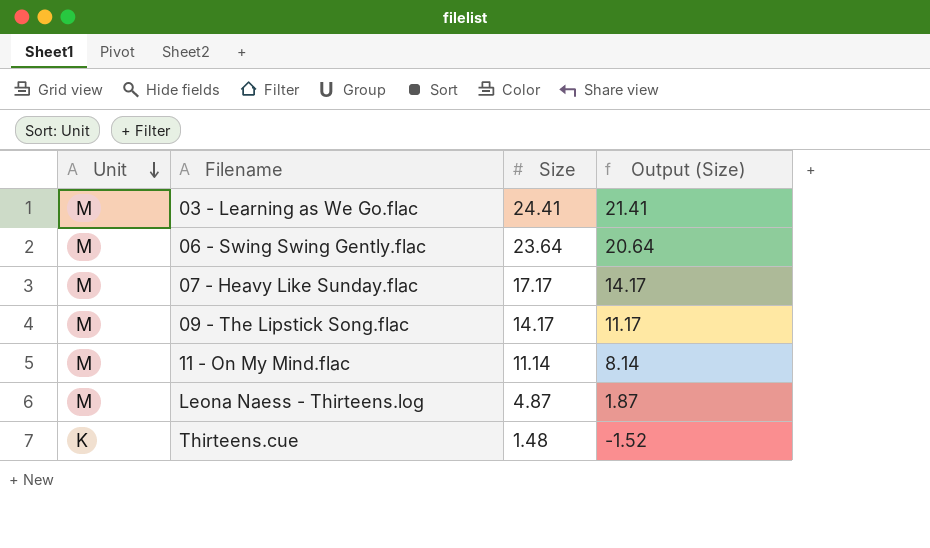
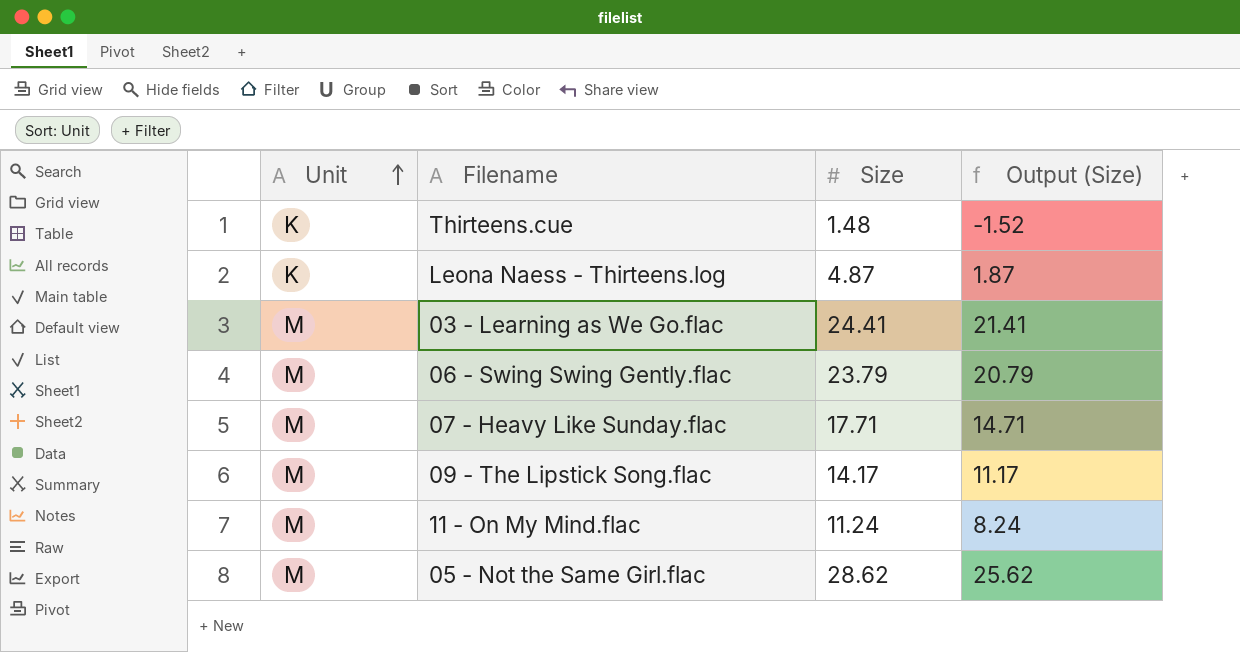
row order: Unit descending -> Unit ascending
Leona Naess - Thirteens.log | Unit: M -> K
06 - Swing Swing Gently.flac | Size: 23.64 -> 23.79
06 - Swing Swing Gently.flac | Output (Size): 20.64 -> 20.79
07 - Heavy Like Sunday.flac | Size: 17.17 -> 17.71
07 - Heavy Like Sunday.flac | Output (Size): 14.17 -> 14.71
11 - On My Mind.flac | Size: 11.14 -> 11.24
11 - On My Mind.flac | Output (Size): 8.14 -> 8.24
row 05 - Not the Same Girl.flac: none -> M | 28.62 | 25.62

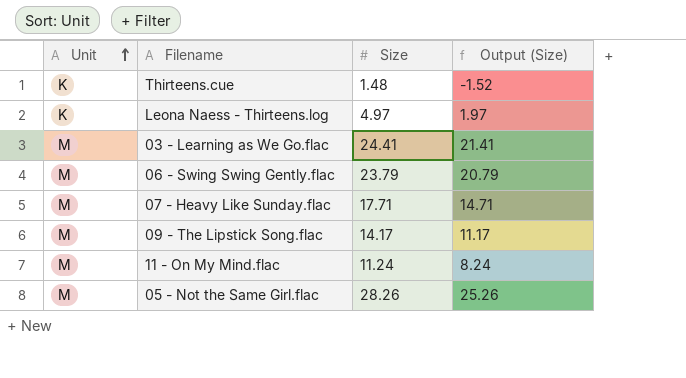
Leona Naess - Thirteens.log | Size: 4.87 -> 4.97
Leona Naess - Thirteens.log | Output (Size): 1.87 -> 1.97
05 - Not the Same Girl.flac | Size: 28.62 -> 28.26
05 - Not the Same Girl.flac | Output (Size): 25.62 -> 25.26

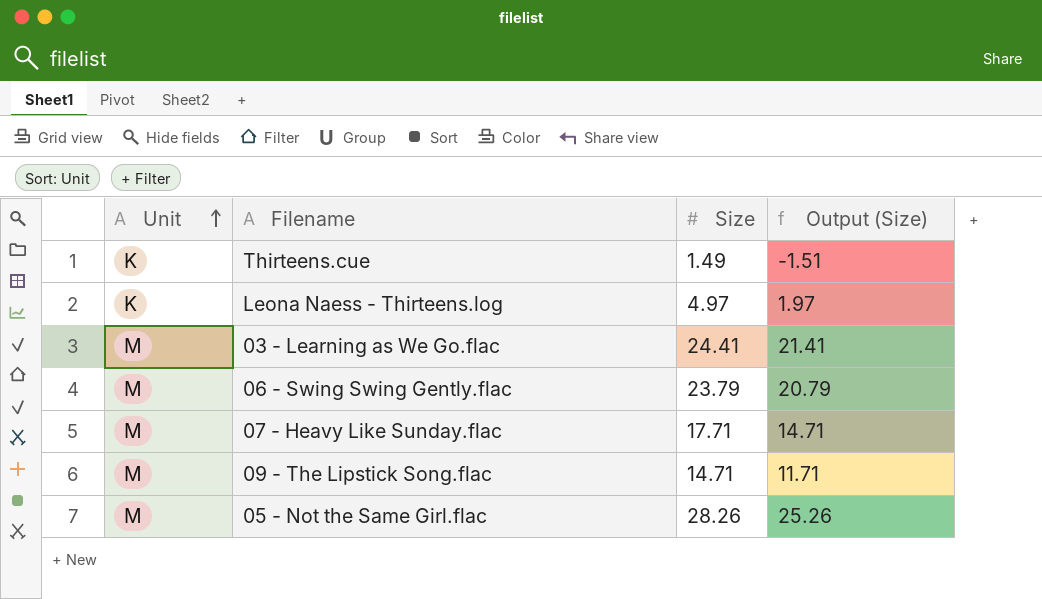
row 11 - On My Mind.flac: M | 11.24 | 8.24 -> none
Thirteens.cue | Size: 1.48 -> 1.49
Thirteens.cue | Output (Size): -1.52 -> -1.51
09 - The Lipstick Song.flac | Size: 14.17 -> 14.71
09 - The Lipstick Song.flac | Output (Size): 11.17 -> 11.71

